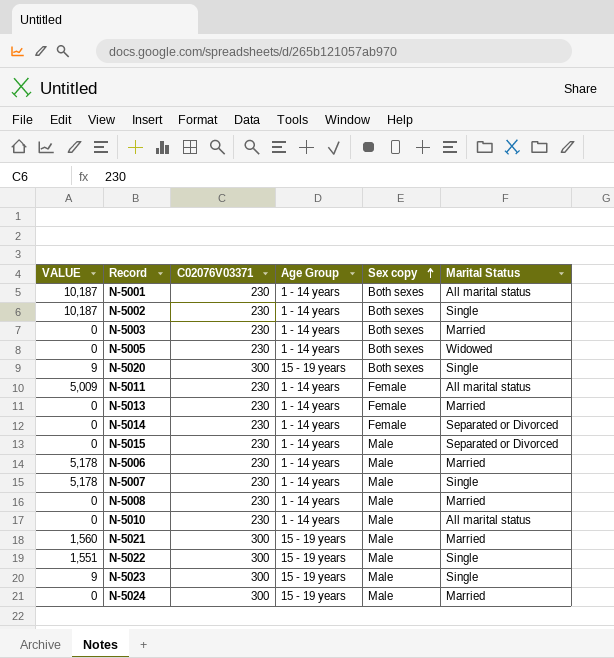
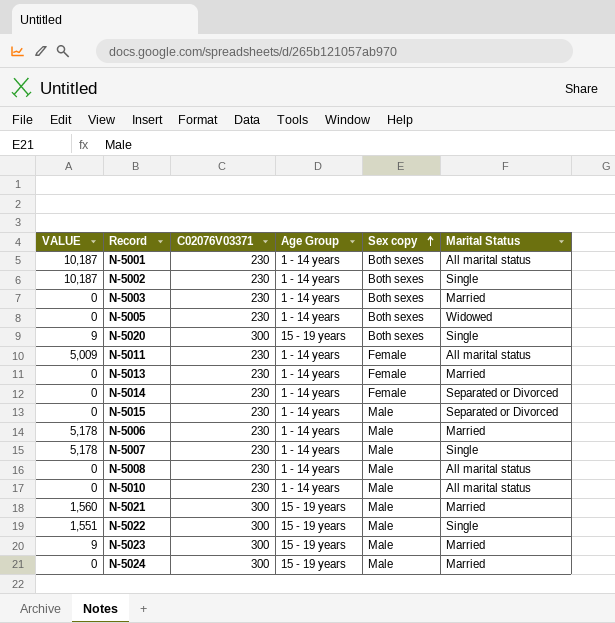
N-5008 | Marital Status: Married -> All marital status
N-5023 | Marital Status: Single -> Married

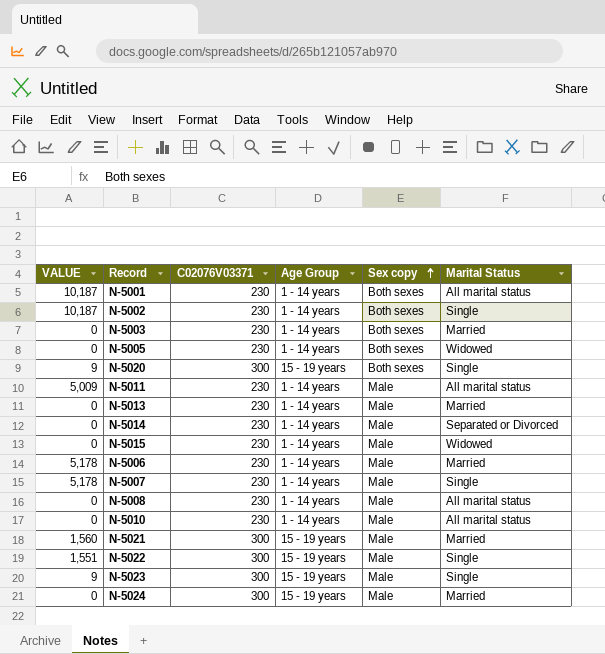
N-5011 | Sex copy: Female -> Male
N-5013 | Sex copy: Female -> Male
N-5014 | Sex copy: Female -> Male
N-5015 | Marital Status: Separated or Divorced -> Widowed
N-5023 | Marital Status: Married -> Single

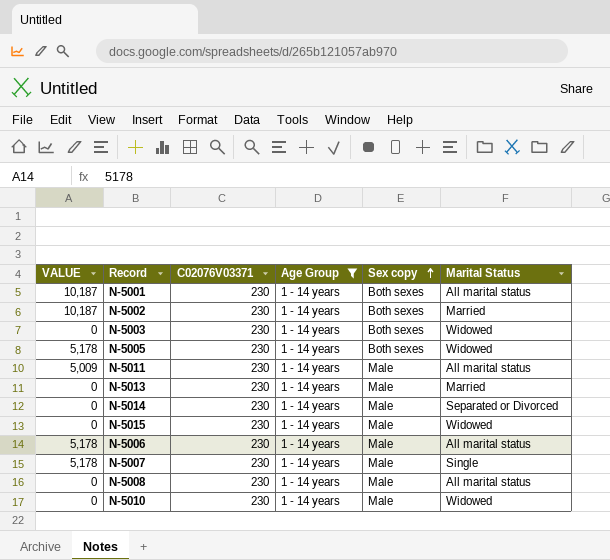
filter: none -> Age Group = 1 - 14 years
N-5002 | Marital Status: Single -> Married
N-5003 | Marital Status: Married -> Widowed
N-5005 | VALUE: 0 -> 5,178
N-5006 | Marital Status: Married -> All marital status
N-5010 | Marital Status: All marital status -> Widowed

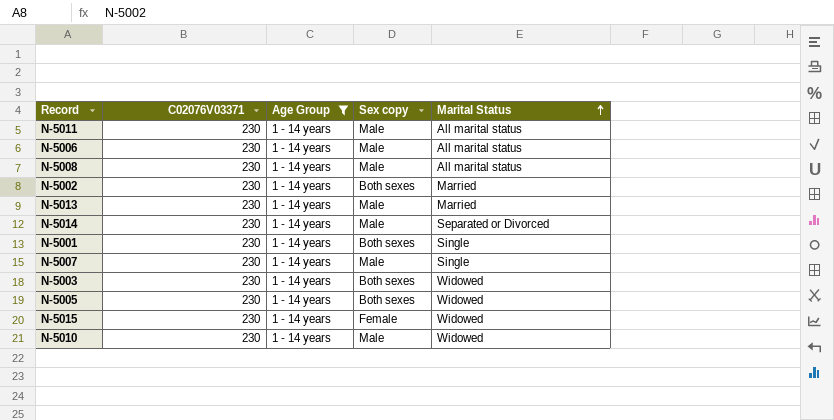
row order: Sex copy ascending -> Marital Status ascending
column VALUE | position: 1 -> none
N-5001 | Marital Status: All marital status -> Single
N-5015 | Sex copy: Male -> Female

